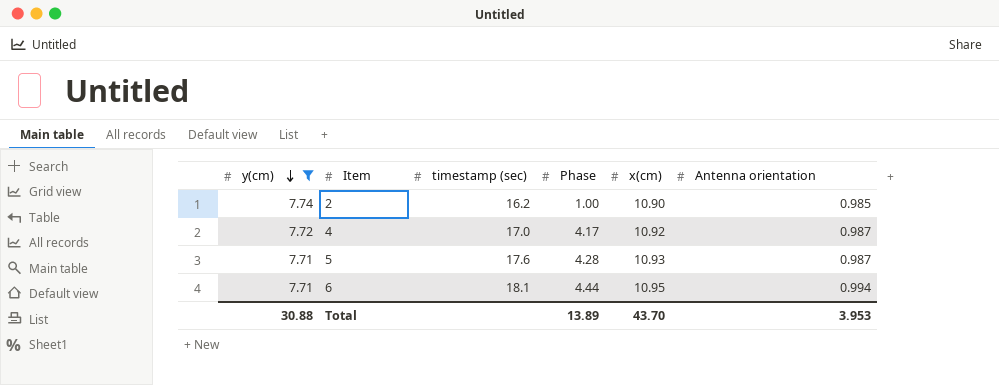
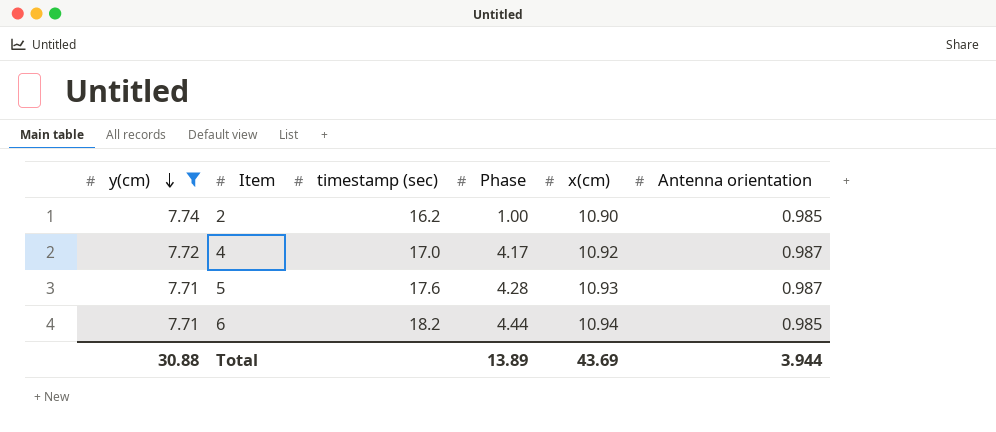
6 | timestamp (sec): 18.1 -> 18.2
6 | x(cm): 10.95 -> 10.94
6 | Antenna orientation: 0.994 -> 0.985
Total | x(cm): 43.70 -> 43.69
Total | Antenna orientation: 3.953 -> 3.944

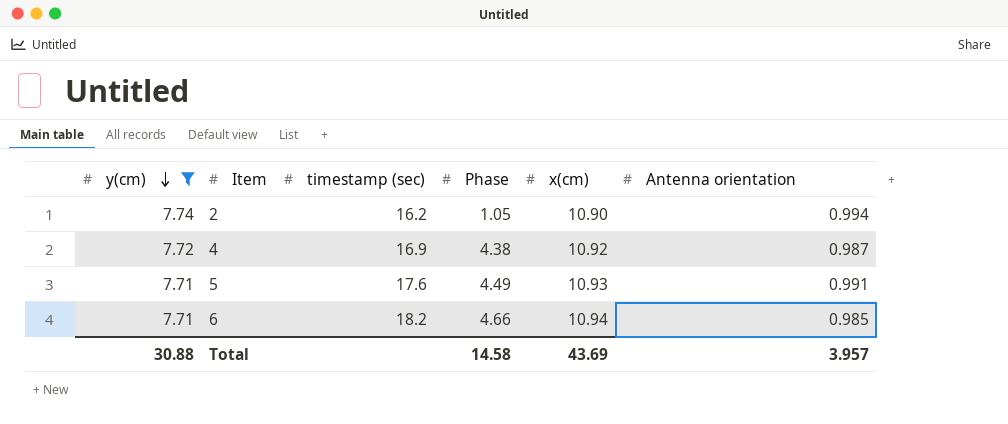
2 | Phase: 1.00 -> 1.05
2 | Antenna orientation: 0.985 -> 0.994
4 | timestamp (sec): 17.0 -> 16.9
4 | Phase: 4.17 -> 4.38
5 | Phase: 4.28 -> 4.49
5 | Antenna orientation: 0.987 -> 0.991
6 | Phase: 4.44 -> 4.66
Total | Phase: 13.89 -> 14.58
Total | Antenna orientation: 3.944 -> 3.957

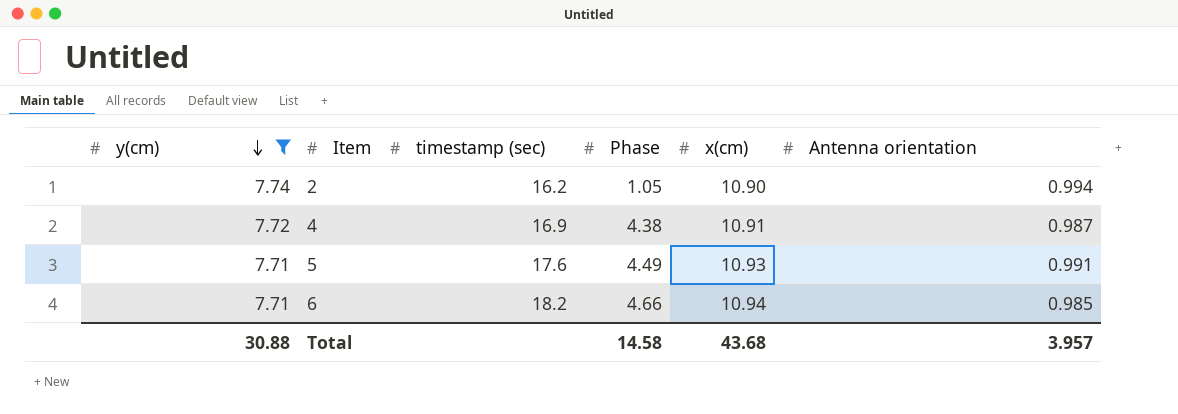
4 | x(cm): 10.92 -> 10.91
Total | x(cm): 43.69 -> 43.68

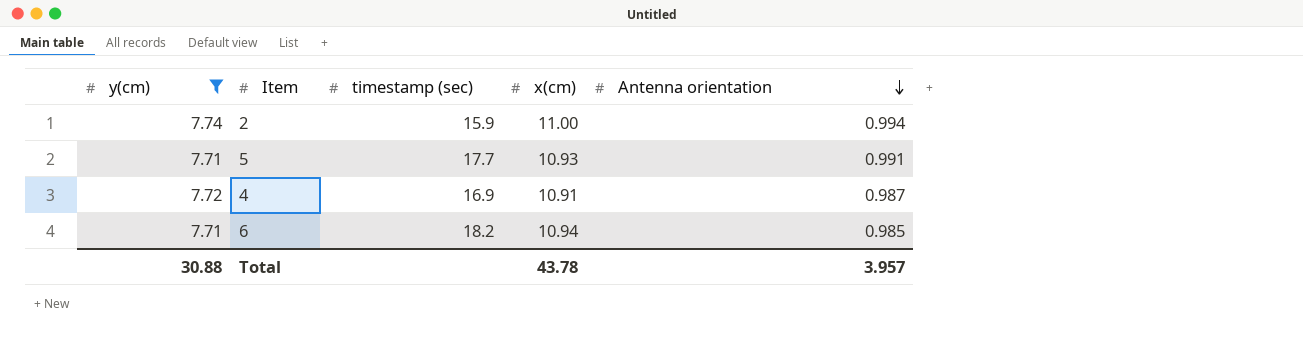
row order: y(cm) descending -> Antenna orientation descending
column Phase | position: 4 -> none
2 | timestamp (sec): 16.2 -> 15.9
2 | x(cm): 10.90 -> 11.00
5 | timestamp (sec): 17.6 -> 17.7
Total | x(cm): 43.68 -> 43.78

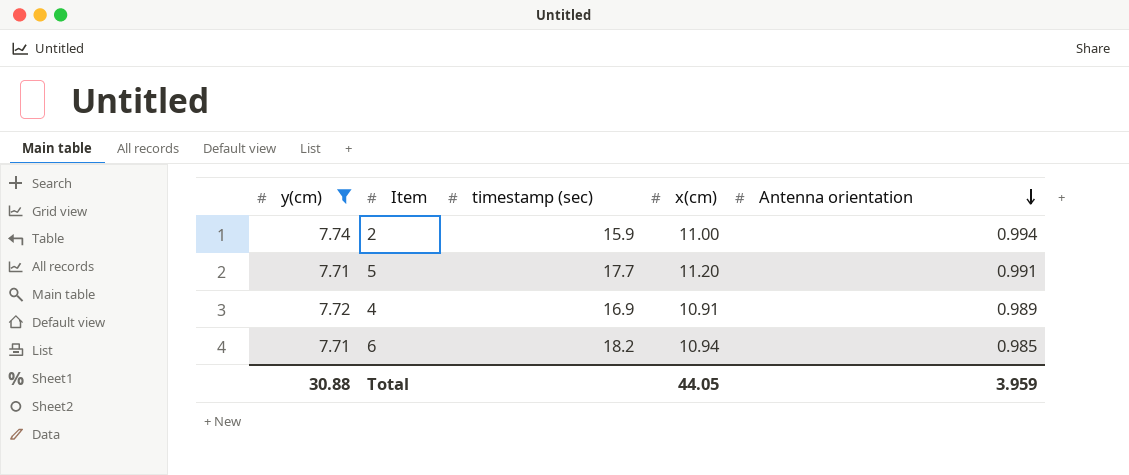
5 | x(cm): 10.93 -> 11.20
4 | Antenna orientation: 0.987 -> 0.989
Total | x(cm): 43.78 -> 44.05
Total | Antenna orientation: 3.957 -> 3.959

